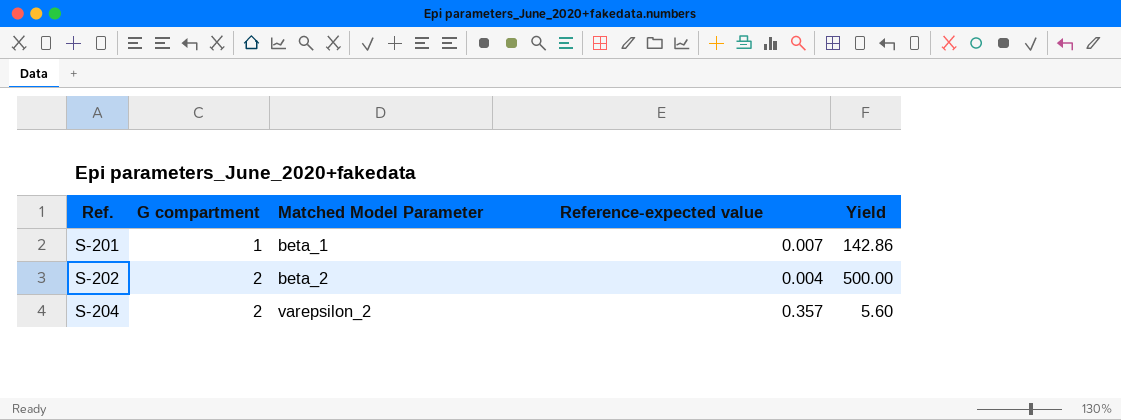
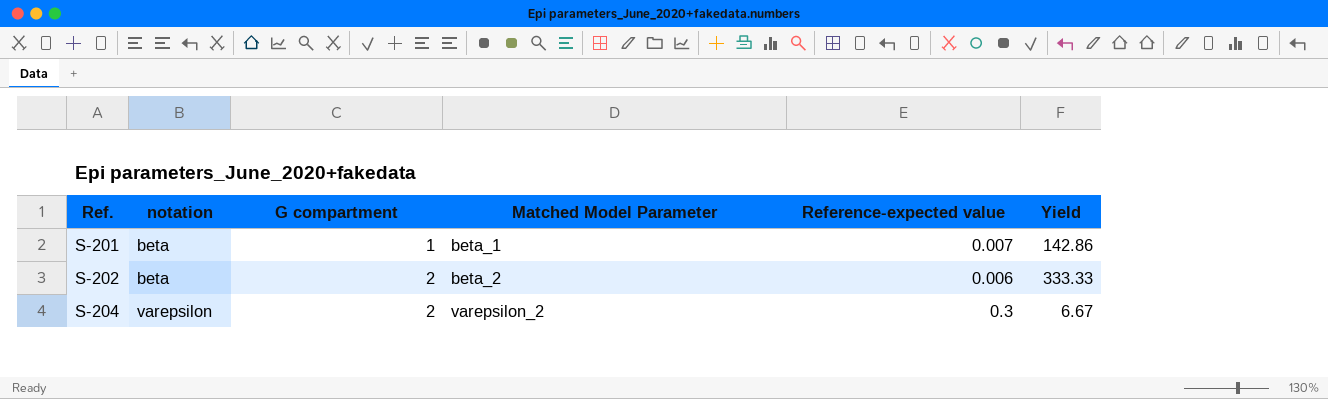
column notation | position: none -> 2
S-202 | Reference-expected value: 0.004 -> 0.006
S-202 | Yield: 500.00 -> 333.33
S-204 | Reference-expected value: 0.357 -> 0.3
S-204 | Yield: 5.60 -> 6.67

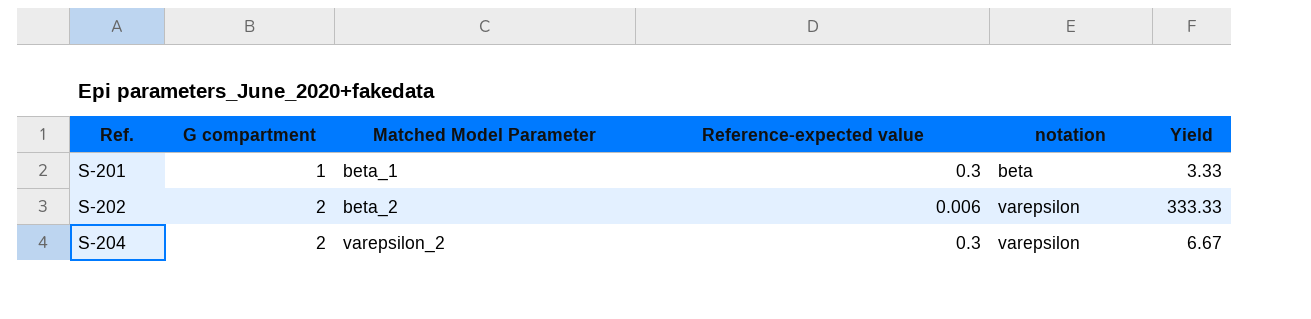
column notation | position: 2 -> 5
S-201 | Reference-expected value: 0.007 -> 0.3
S-201 | Yield: 142.86 -> 3.33
S-202 | notation: beta -> varepsilon

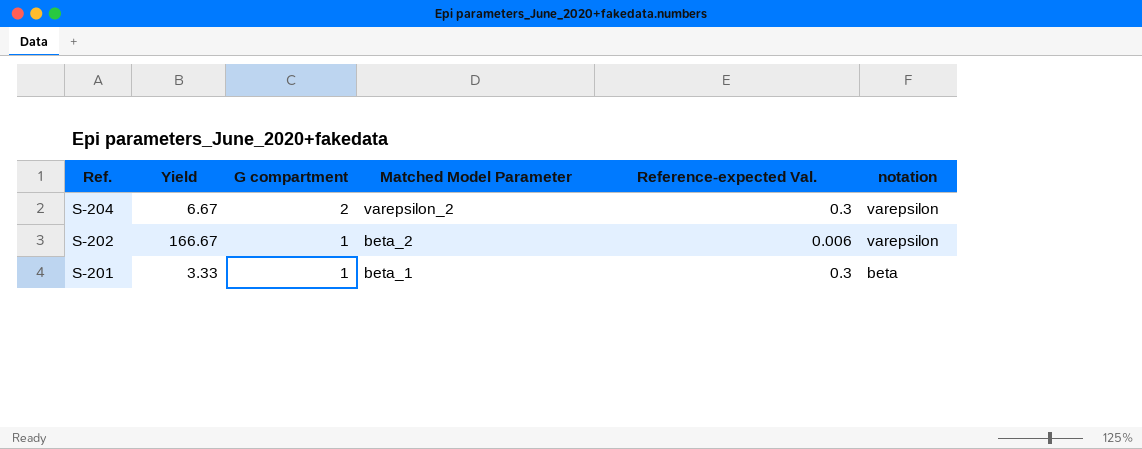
row order: Ref. ascending -> Ref. descending
column Yield | position: 6 -> 2
column name: Reference-expected value -> Reference-expected Val.
S-202 | Yield: 333.33 -> 166.67
S-202 | G compartment: 2 -> 1

